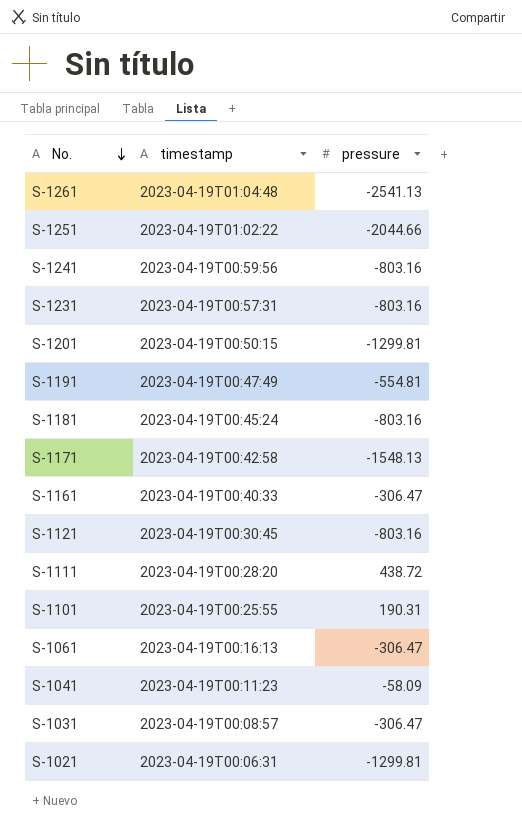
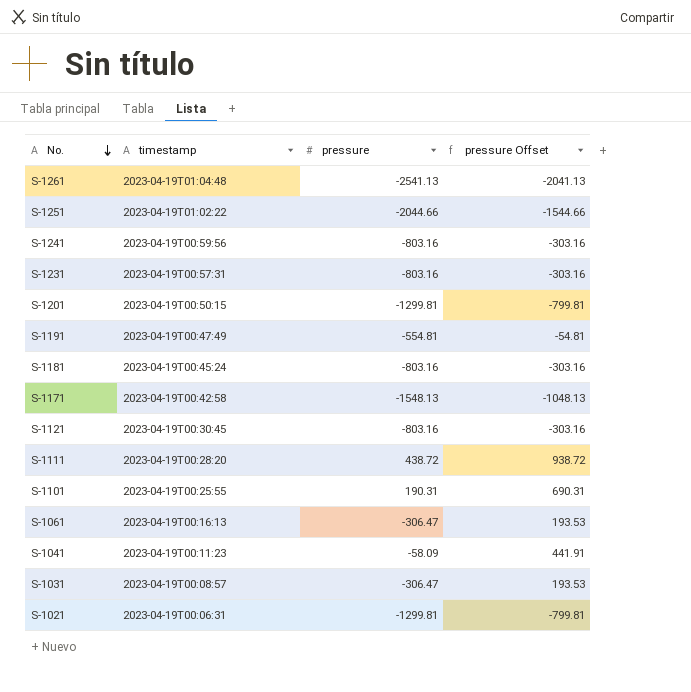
column pressure Offset | formula: none -> [pressure] + 500
row S-1161: 2023-04-19T00:40:33 | -306.47 -> none

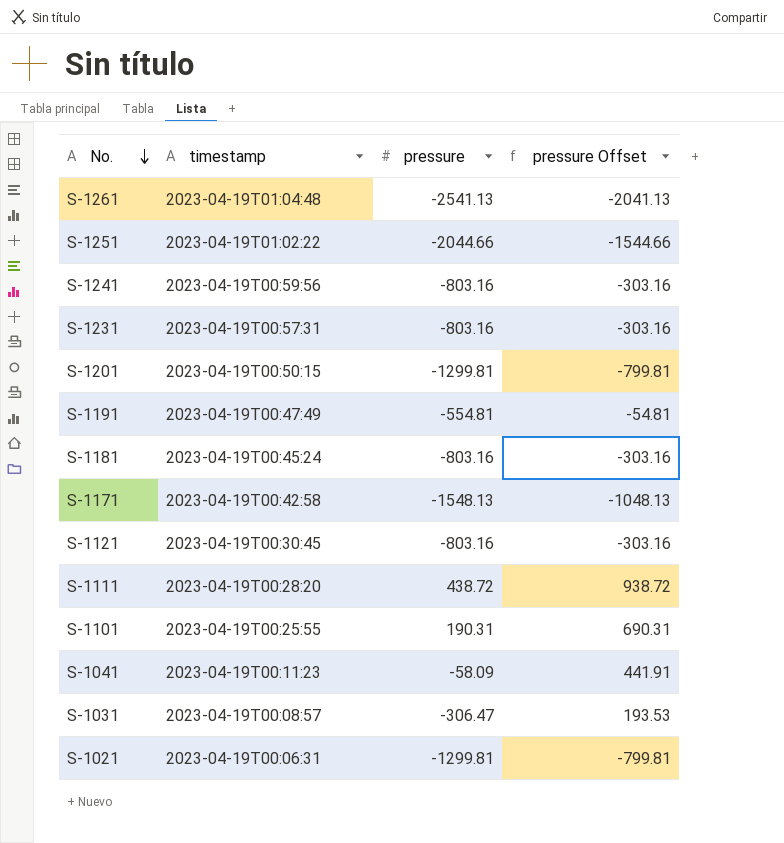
row S-1061: 2023-04-19T00:16:13 | -306.47 | 193.53 -> none

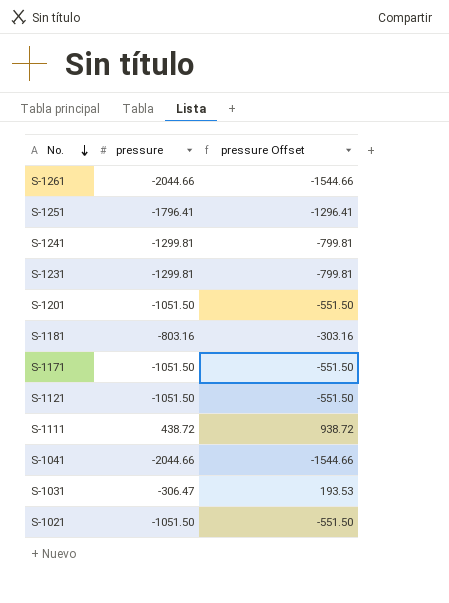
column timestamp | position: 2 -> none
row S-1191: 2023-04-19T00:47:49 | -554.81 | -54.81 -> none
row S-1101: 2023-04-19T00:25:55 | 190.31 | 690.31 -> none
S-1261 | pressure: -2541.13 -> -2044.66
S-1261 | pressure Offset: -2041.13 -> -1544.66
S-1251 | pressure: -2044.66 -> -1796.41
S-1251 | pressure Offset: -1544.66 -> -1296.41
S-1241 | pressure: -803.16 -> -1299.81
S-1241 | pressure Offset: -303.16 -> -799.81
S-1231 | pressure: -803.16 -> -1299.81
S-1231 | pressure Offset: -303.16 -> -799.81
S-1201 | pressure: -1299.81 -> -1051.50
S-1201 | pressure Offset: -799.81 -> -551.50
S-1171 | pressure: -1548.13 -> -1051.50
S-1171 | pressure Offset: -1048.13 -> -551.50
S-1121 | pressure: -803.16 -> -1051.50
S-1121 | pressure Offset: -303.16 -> -551.50
S-1041 | pressure: -58.09 -> -2044.66
S-1041 | pressure Offset: 441.91 -> -1544.66
S-1021 | pressure: -1299.81 -> -1051.50
S-1021 | pressure Offset: -799.81 -> -551.50

